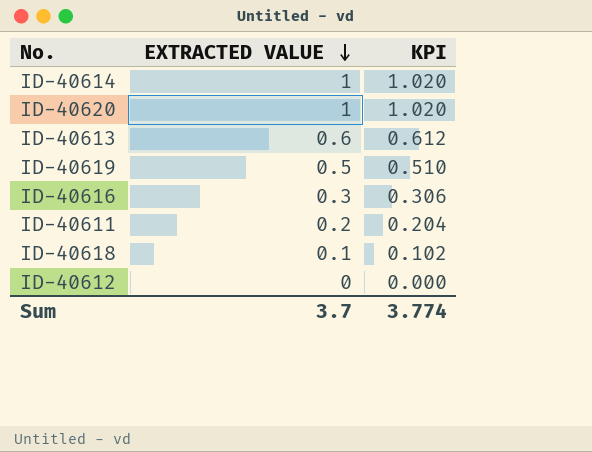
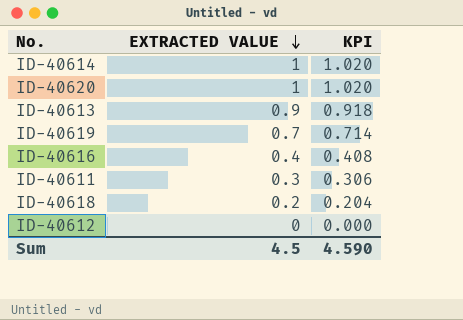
ID-40613 | EXTRACTED VALUE: 0.6 -> 0.9
ID-40613 | KPI: 0.612 -> 0.918
ID-40619 | EXTRACTED VALUE: 0.5 -> 0.7
ID-40619 | KPI: 0.510 -> 0.714
ID-40616 | EXTRACTED VALUE: 0.3 -> 0.4
ID-40616 | KPI: 0.306 -> 0.408
ID-40611 | EXTRACTED VALUE: 0.2 -> 0.3
ID-40611 | KPI: 0.204 -> 0.306
ID-40618 | EXTRACTED VALUE: 0.1 -> 0.2
ID-40618 | KPI: 0.102 -> 0.204
Sum | EXTRACTED VALUE: 3.7 -> 4.5
Sum | KPI: 3.774 -> 4.590

